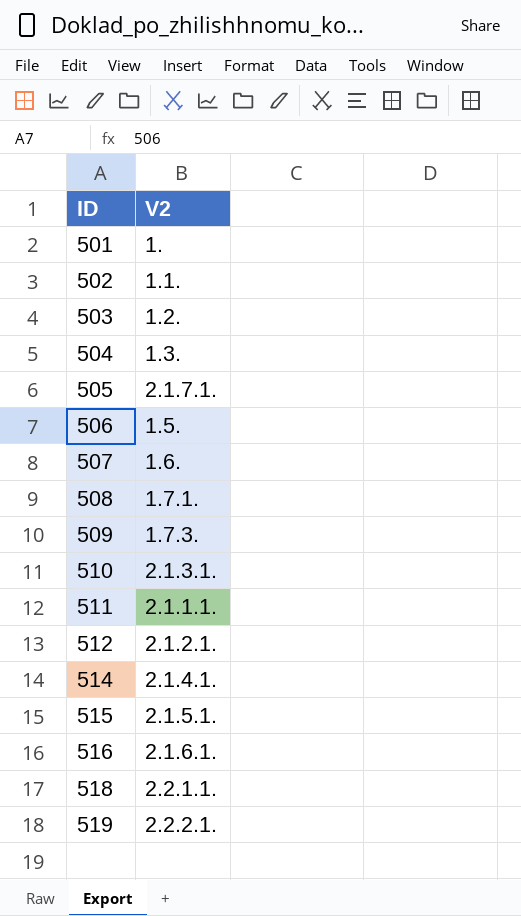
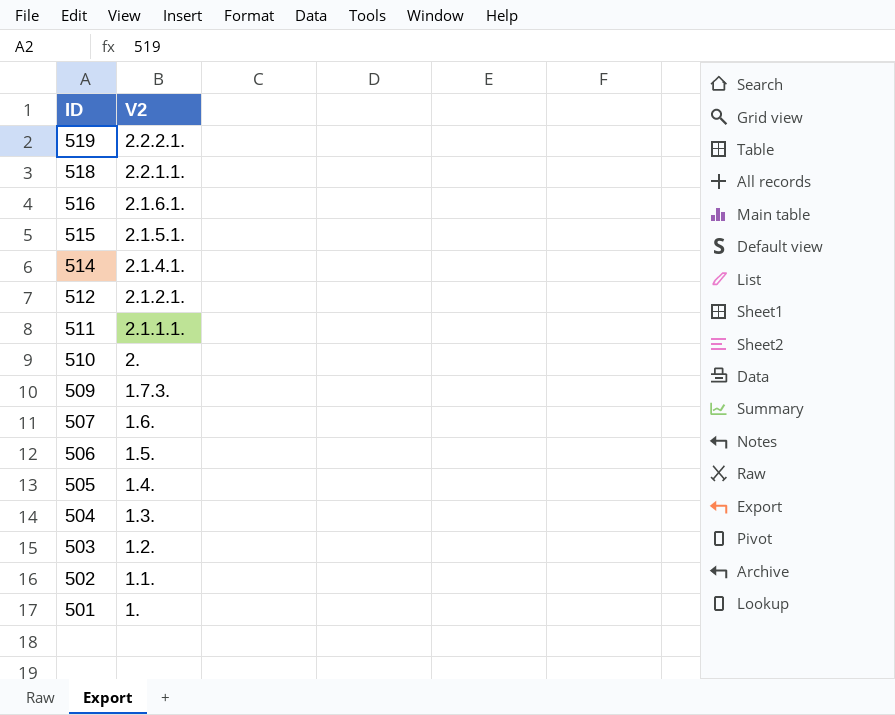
row order: ID ascending -> ID descending
row 508: 1.7.1. -> none
510 | V2: 2.1.3.1. -> 2.
505 | V2: 2.1.7.1. -> 1.4.

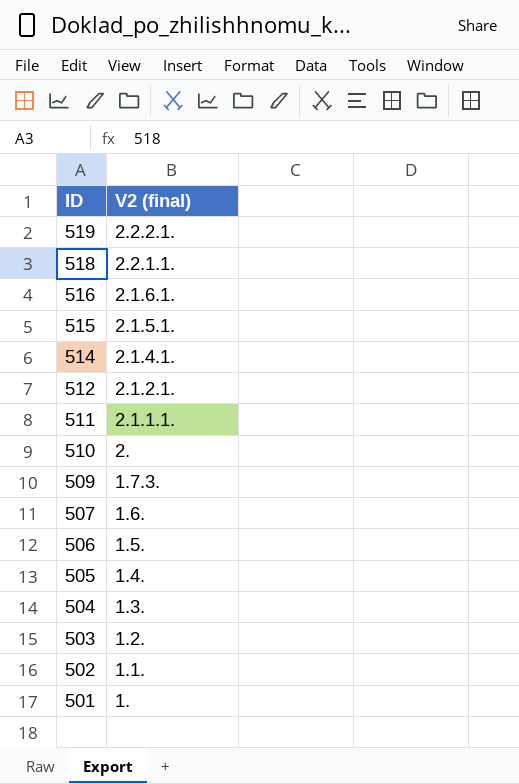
column name: V2 -> V2 (final)

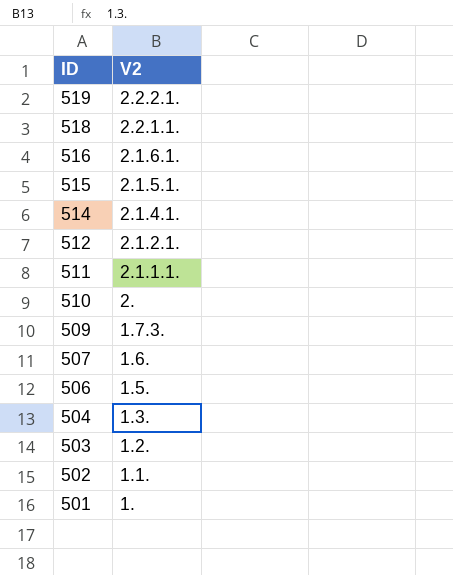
column name: V2 (final) -> V2
row 505: 1.4. -> none

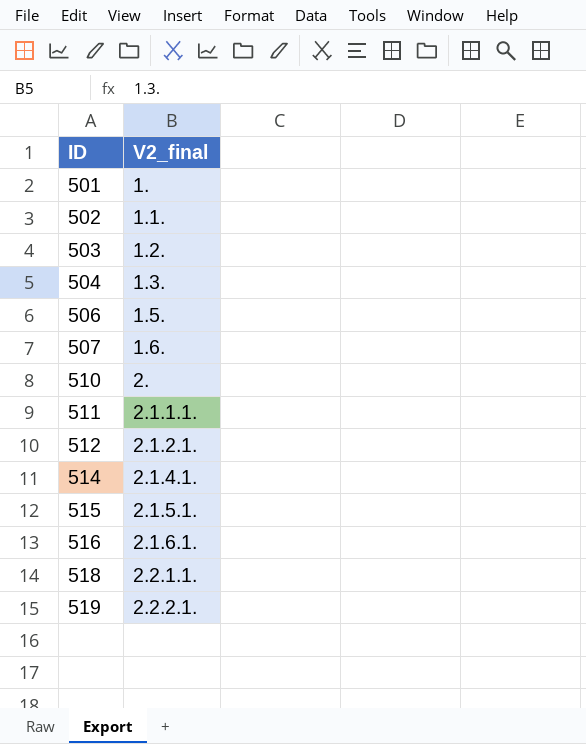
row order: ID descending -> ID ascending
column name: V2 -> V2_final
row 509: 1.7.3. -> none

